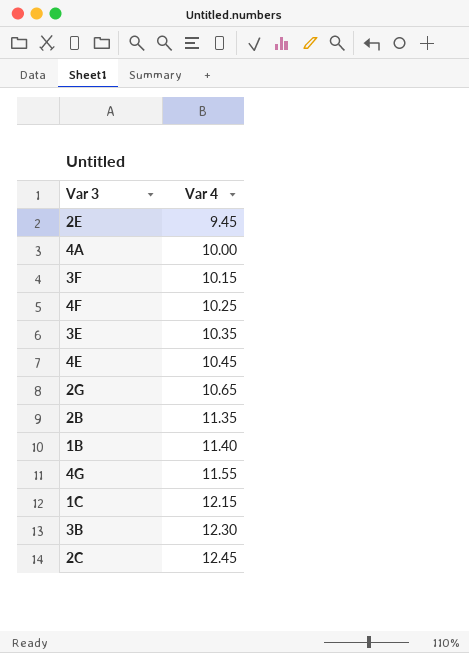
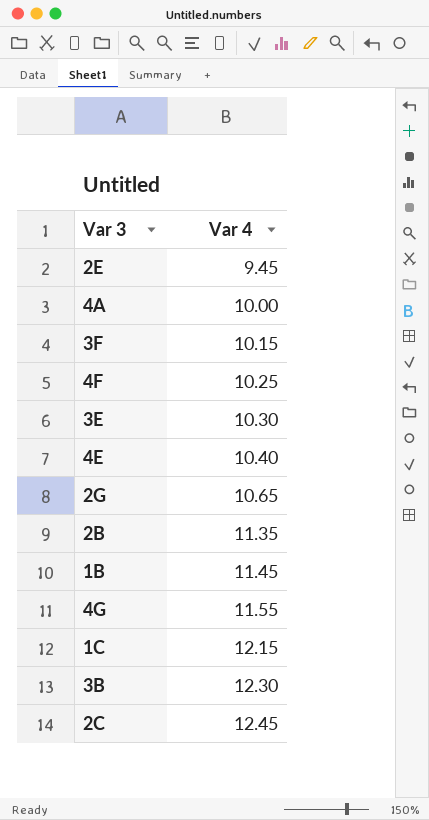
3E | Var 4: 10.35 -> 10.30
4E | Var 4: 10.45 -> 10.40
1B | Var 4: 11.40 -> 11.45

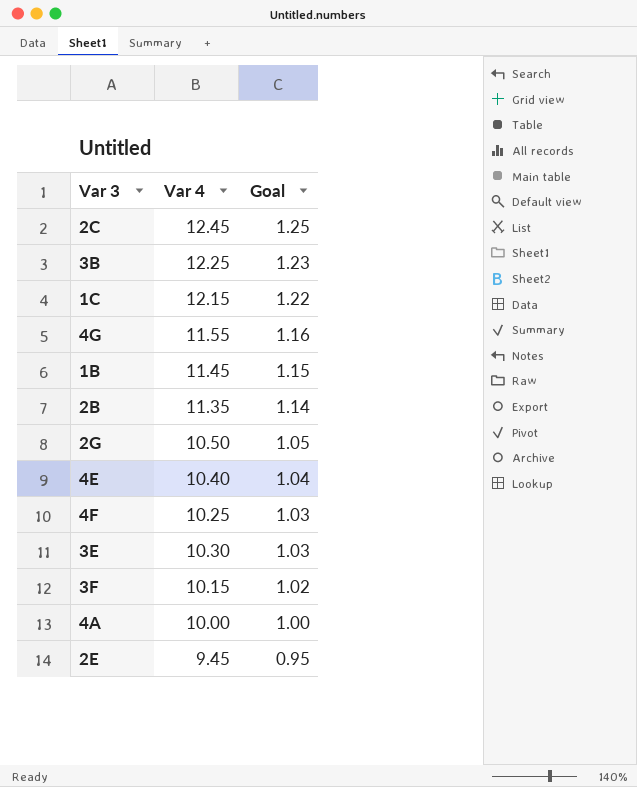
row order: Var 4 ascending -> Goal descending
column Goal | formula: none -> [Var 4] * 0.1
3B | Var 4: 12.30 -> 12.25
2G | Var 4: 10.65 -> 10.50

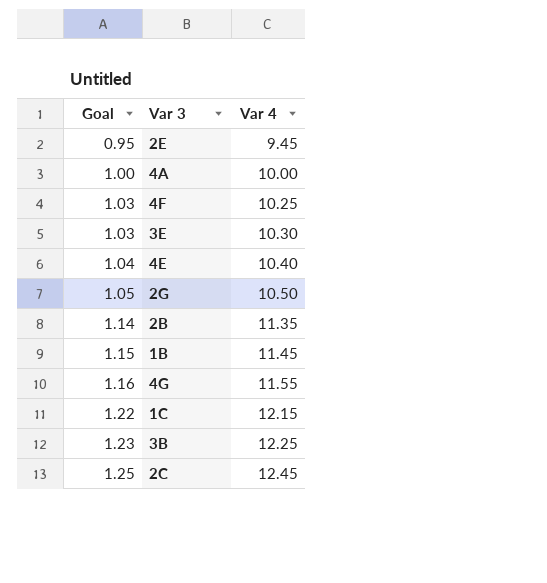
row order: Goal descending -> Goal ascending
column Goal | position: 3 -> 1
row 3F: 10.15 | 1.02 -> none

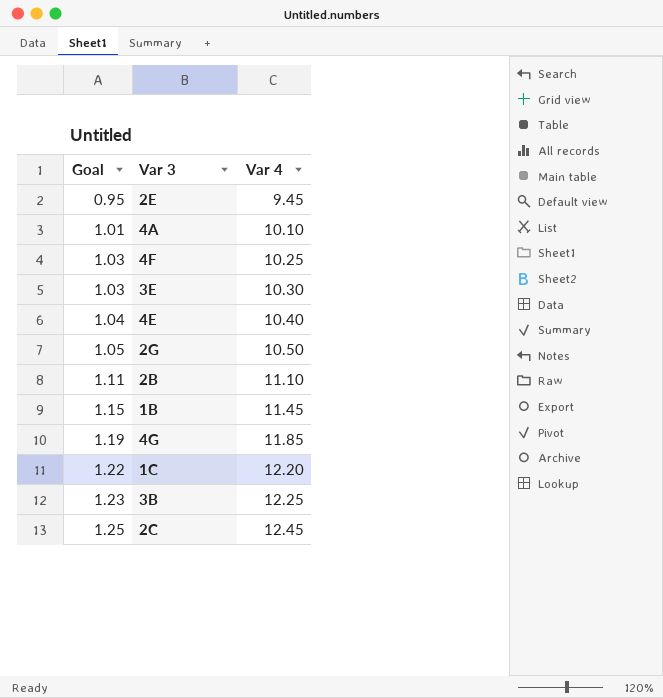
4A | Goal: 1.00 -> 1.01
4A | Var 4: 10.00 -> 10.10
2B | Goal: 1.14 -> 1.11
2B | Var 4: 11.35 -> 11.10
4G | Goal: 1.16 -> 1.19
4G | Var 4: 11.55 -> 11.85
1C | Var 4: 12.15 -> 12.20

